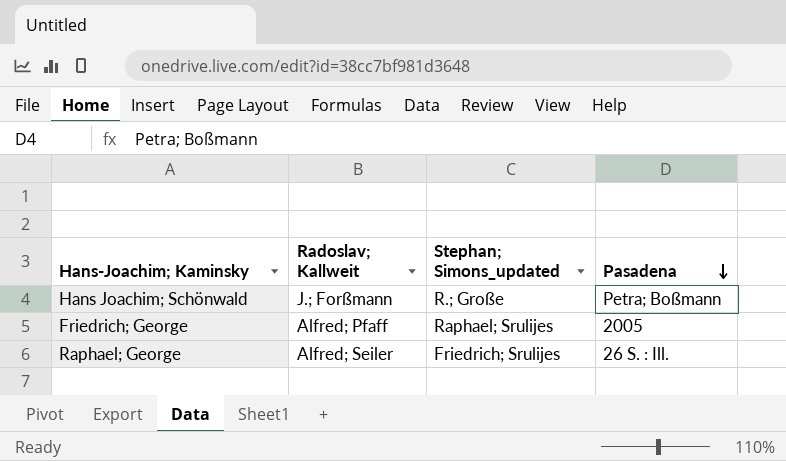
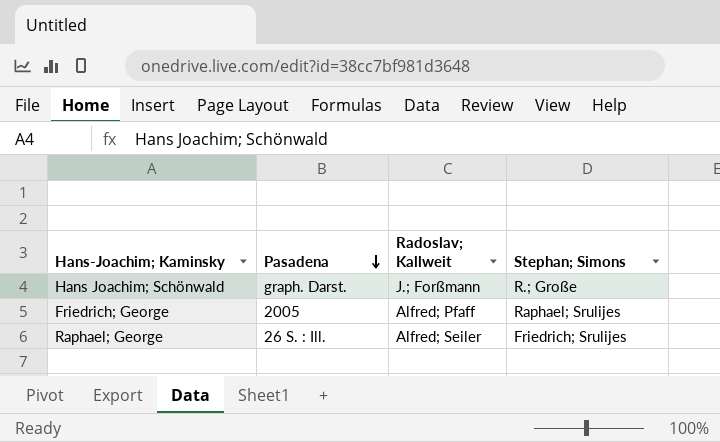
column Pasadena | position: 4 -> 2
column name: Stephan; Simons_updated -> Stephan; Simons
Hans Joachim; Schönwald | Pasadena: Petra; Boßmann -> graph. Darst.

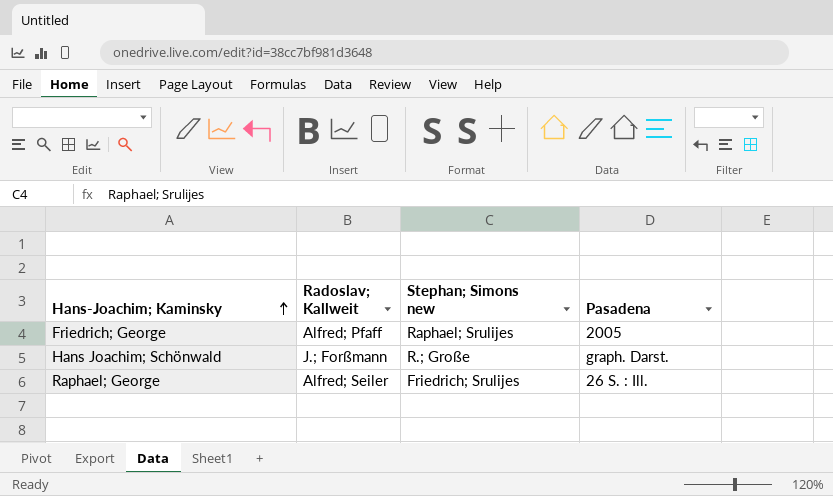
row order: Pasadena descending -> Hans-Joachim; Kaminsky ascending
column name: Stephan; Simons -> Stephan; Simons new
column Pasadena | position: 2 -> 4

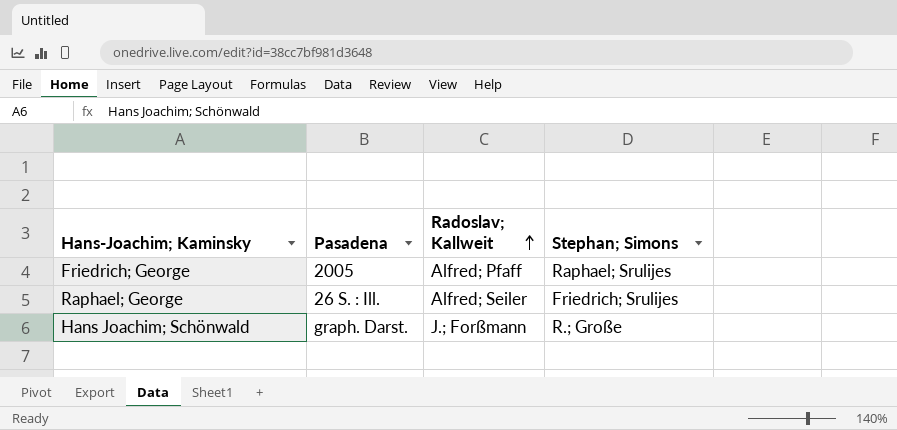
row order: Hans-Joachim; Kaminsky ascending -> Radoslav; Kallweit ascending
column Pasadena | position: 4 -> 2
column name: Stephan; Simons new -> Stephan; Simons

